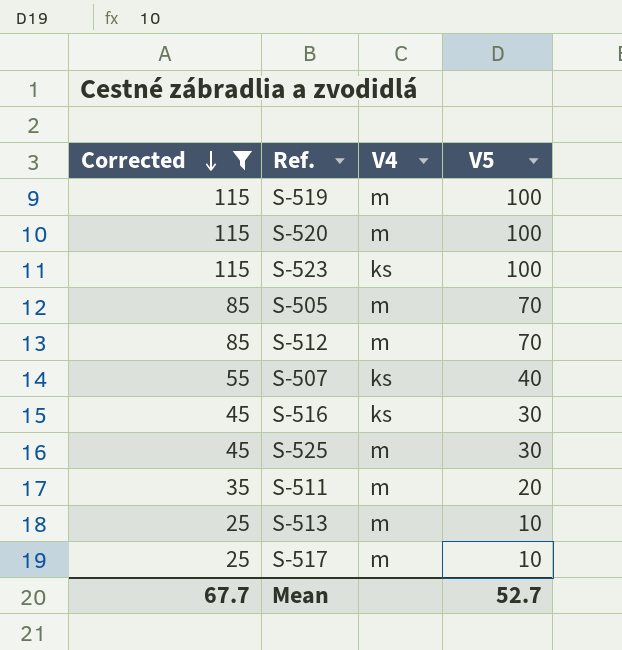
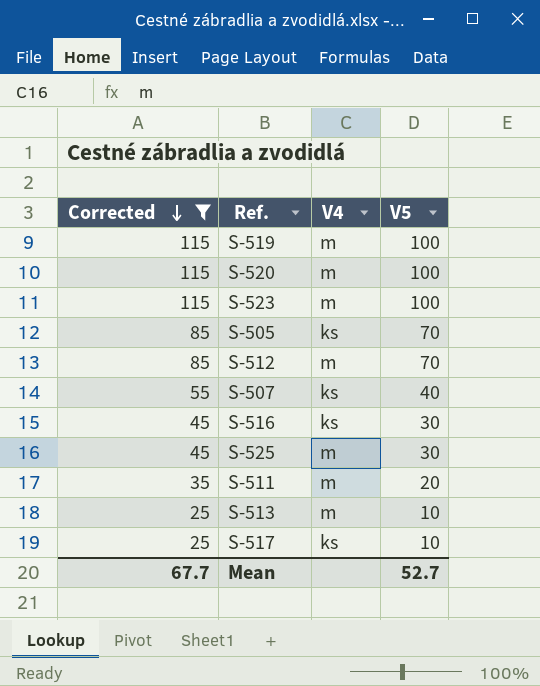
S-523 | V4: ks -> m
S-505 | V4: m -> ks
S-517 | V4: m -> ks

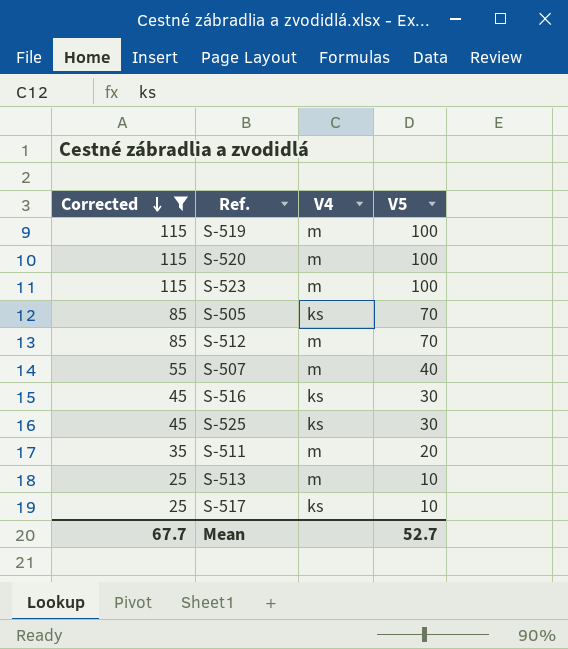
S-507 | V4: ks -> m
S-525 | V4: m -> ks

